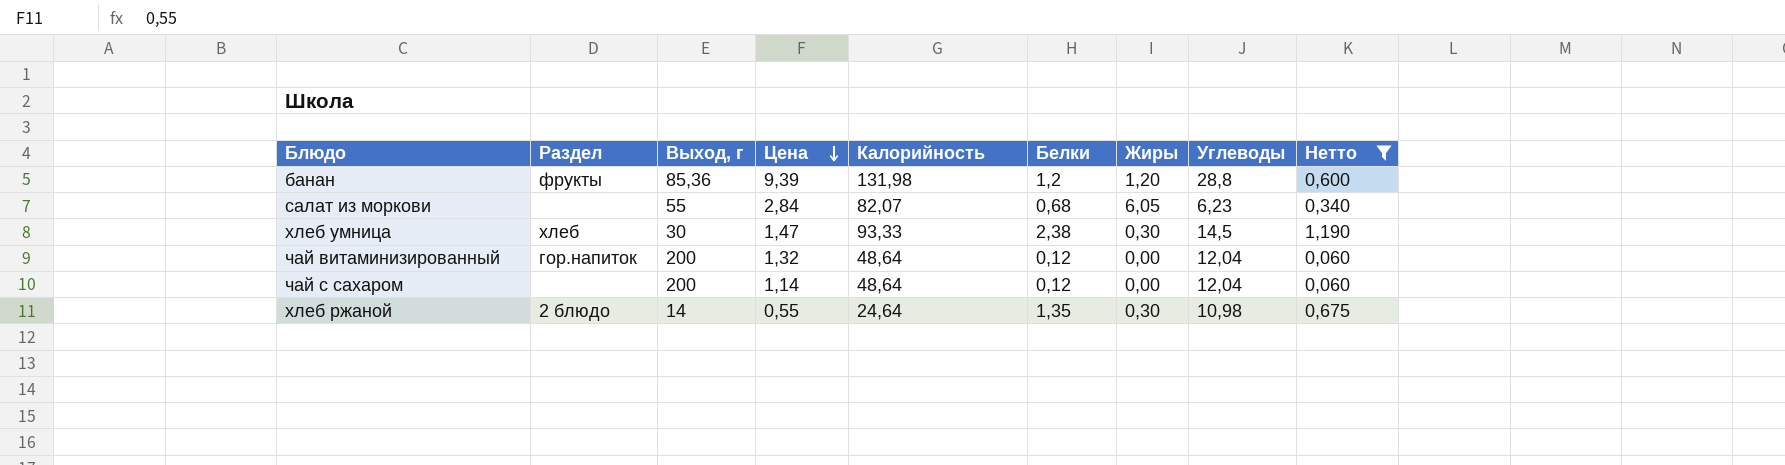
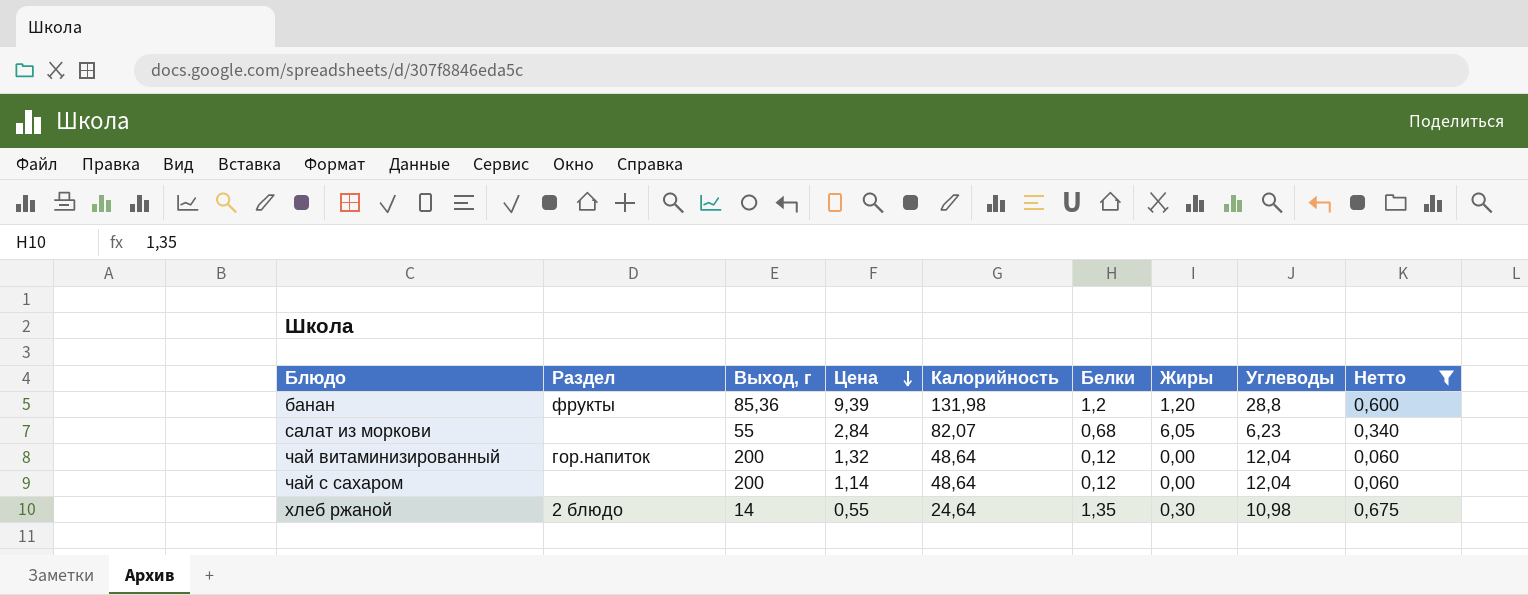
row хлеб умница: хлеб | 30 | 1,47 | 93,33 | 2,38 | 0,30 | 14,5 | 1,190 -> none

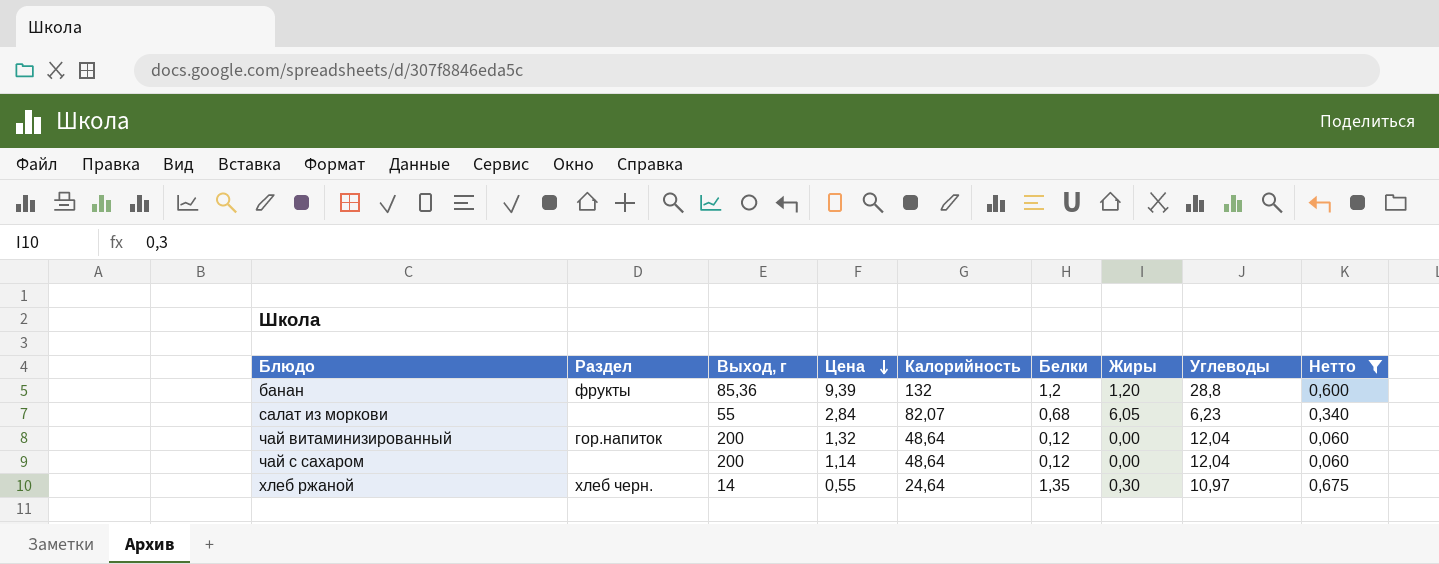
банан | Калорийность: 131,98 -> 132
хлеб ржаной | Раздел: 2 блюдо -> хлеб черн.
хлеб ржаной | Углеводы: 10,98 -> 10,97

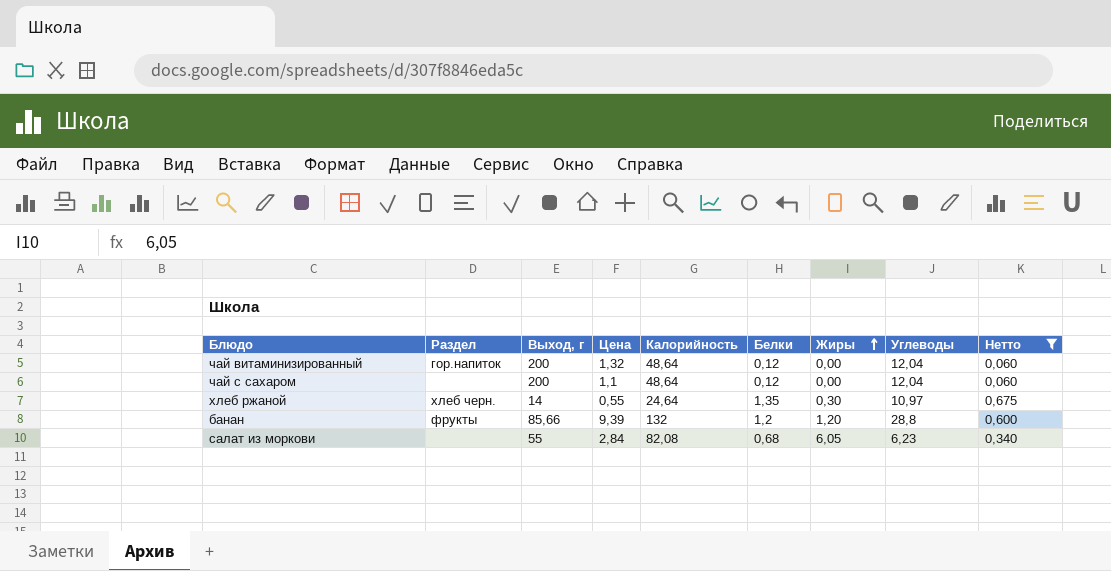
row order: Цена descending -> Жиры ascending
чай с сахаром | Цена: 1,14 -> 1,1
банан | Выход, г: 85,36 -> 85,66
салат из моркови | Калорийность: 82,07 -> 82,08

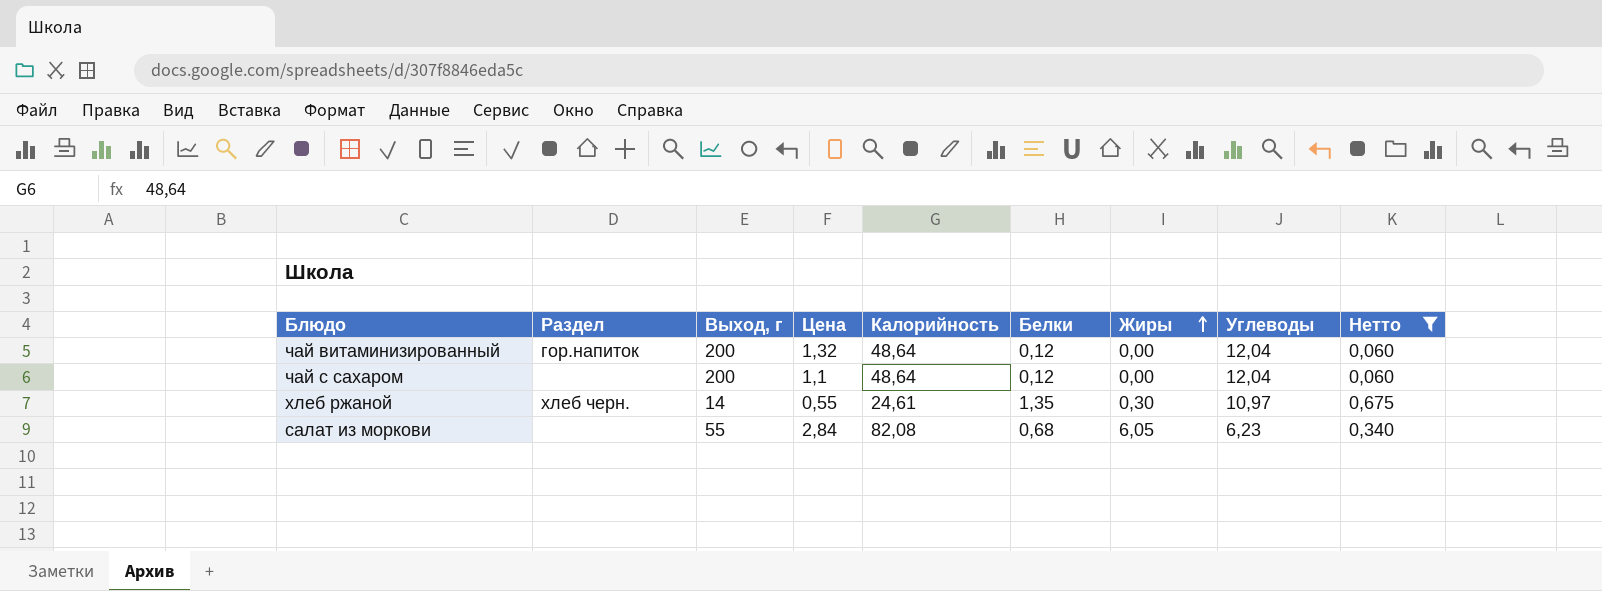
row банан: фрукты | 85,66 | 9,39 | 132 | 1,2 | 1,20 | 28,8 | 0,600 -> none
хлеб ржаной | Калорийность: 24,64 -> 24,61

